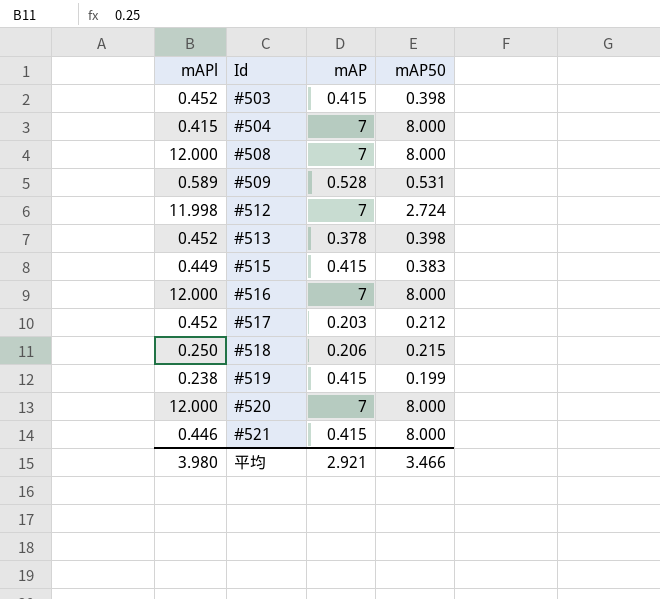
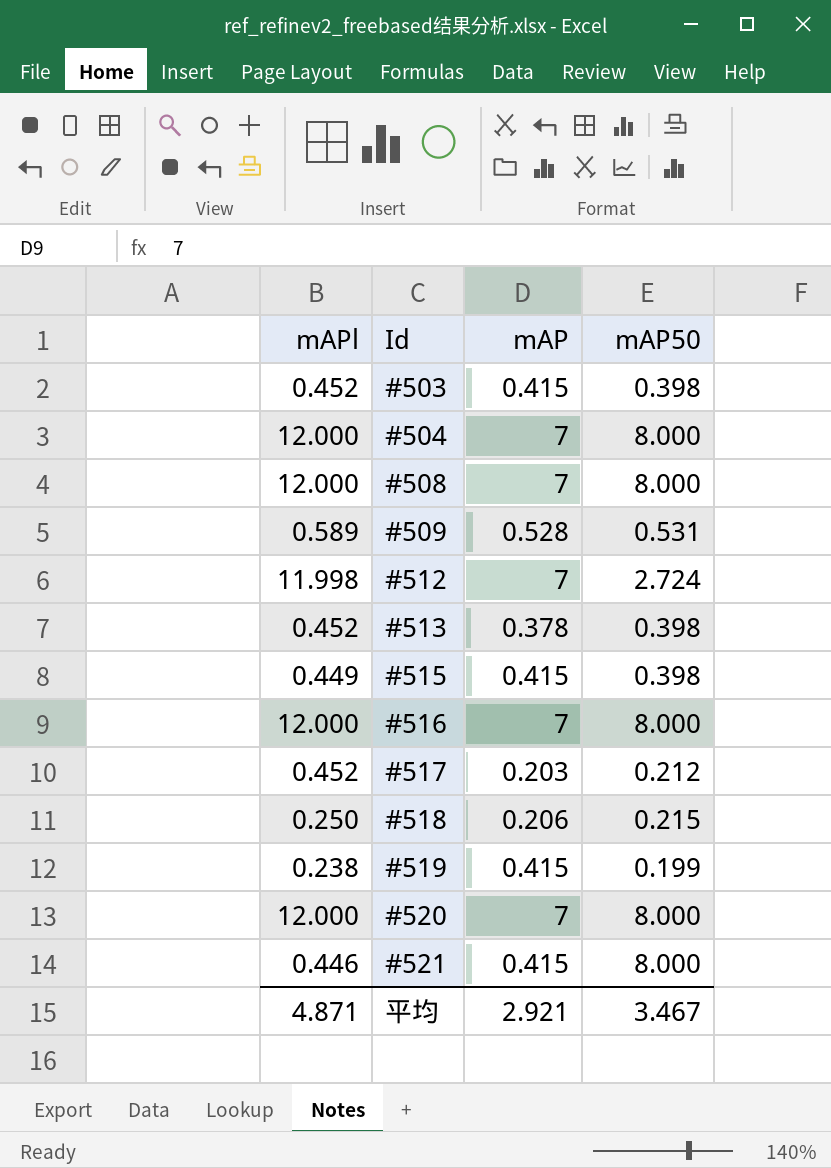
#504 | mAPl: 0.415 -> 12.000
#515 | mAP50: 0.383 -> 0.398
平均 | mAPl: 3.980 -> 4.871
平均 | mAP50: 3.466 -> 3.467

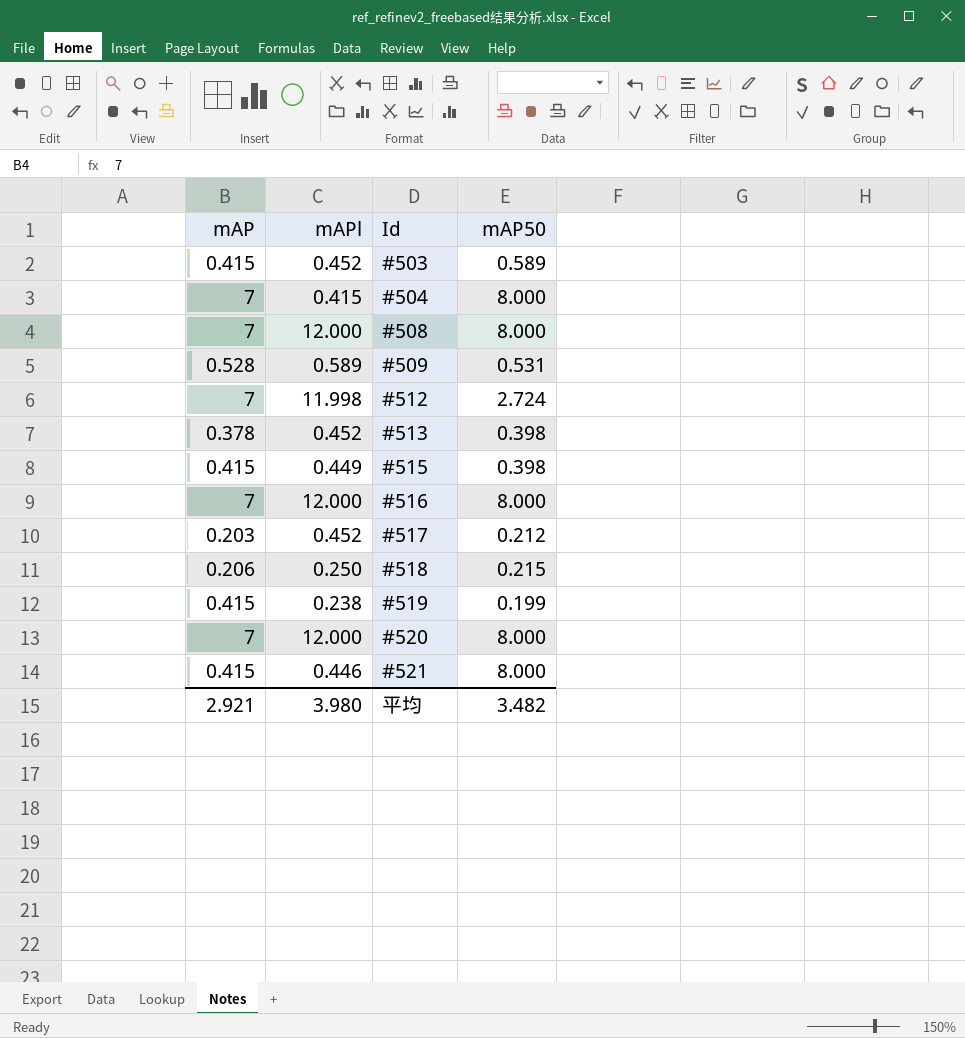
column mAP | position: 3 -> 1
#503 | mAP50: 0.398 -> 0.589
#504 | mAPl: 12.000 -> 0.415
平均 | mAPl: 4.871 -> 3.980
平均 | mAP50: 3.467 -> 3.482

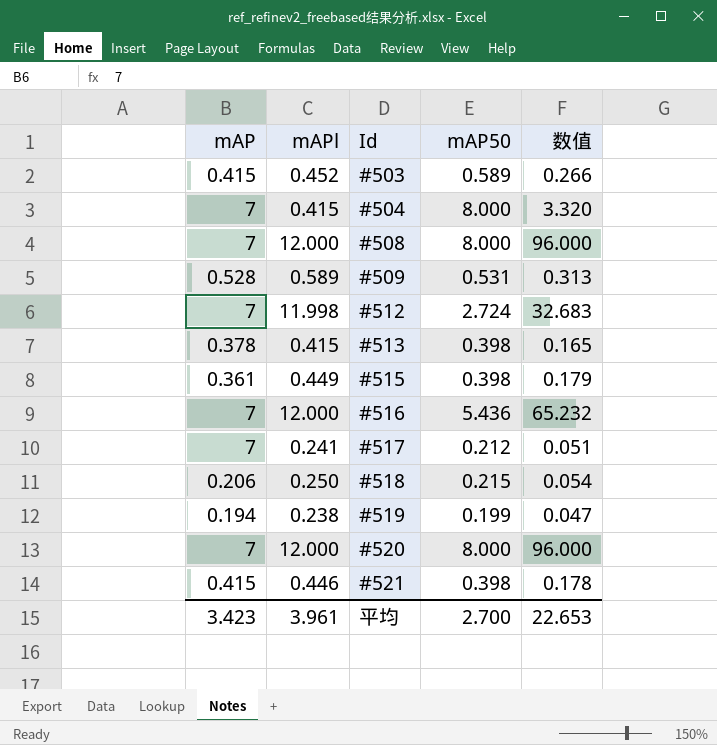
column 数值 | formula: none -> [mAPl] * [mAP50]
#513 | mAPl: 0.452 -> 0.415
#515 | mAP: 0.415 -> 0.361
#516 | mAP50: 8.000 -> 5.436
#517 | mAP: 0.203 -> 7
#517 | mAPl: 0.452 -> 0.241
#519 | mAP: 0.415 -> 0.194
#521 | mAP50: 8.000 -> 0.398
平均 | mAP: 2.921 -> 3.423
平均 | mAPl: 3.980 -> 3.961
平均 | mAP50: 3.482 -> 2.700

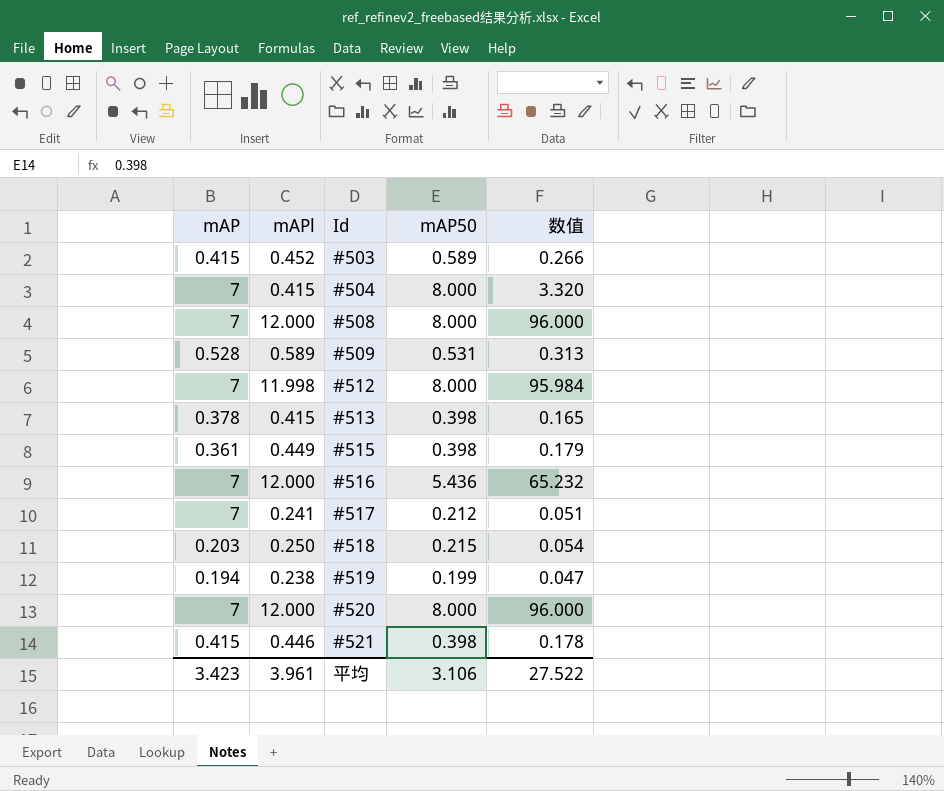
#512 | mAP50: 2.724 -> 8.000
#512 | 数值: 32.683 -> 95.984
#518 | mAP: 0.206 -> 0.203
平均 | mAP50: 2.700 -> 3.106
平均 | 数值: 22.653 -> 27.522

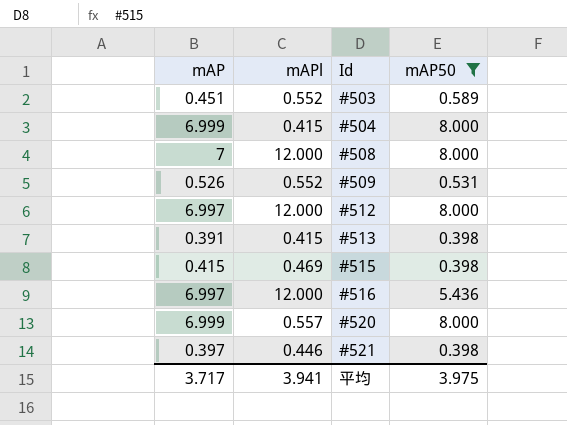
filter: none -> mAP50 >= 0.398
column 数值 | formula: [mAPl] * [mAP50] -> none
#503 | mAP: 0.415 -> 0.451
#503 | mAPl: 0.452 -> 0.552
#504 | mAP: 7 -> 6.999
#509 | mAP: 0.528 -> 0.526
#509 | mAPl: 0.589 -> 0.552
#512 | mAP: 7 -> 6.997
#512 | mAPl: 11.998 -> 12.000
#513 | mAP: 0.378 -> 0.391
#515 | mAP: 0.361 -> 0.415
#515 | mAPl: 0.449 -> 0.469
#516 | mAP: 7 -> 6.997
#520 | mAP: 7 -> 6.999
#520 | mAPl: 12.000 -> 0.557
#521 | mAP: 0.415 -> 0.397
平均 | mAP: 3.423 -> 3.717
平均 | mAPl: 3.961 -> 3.941
平均 | mAP50: 3.106 -> 3.975

